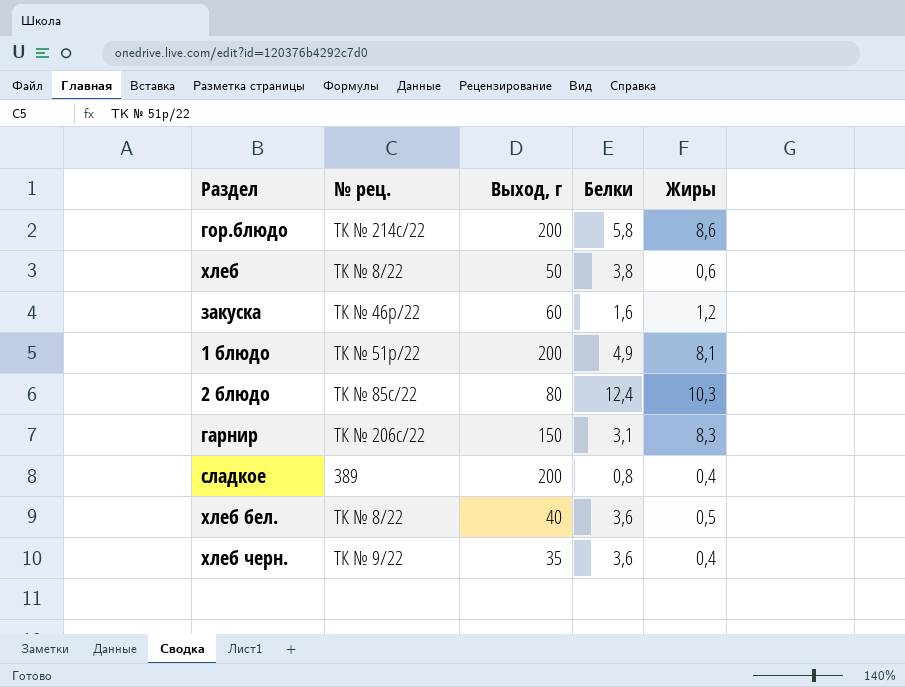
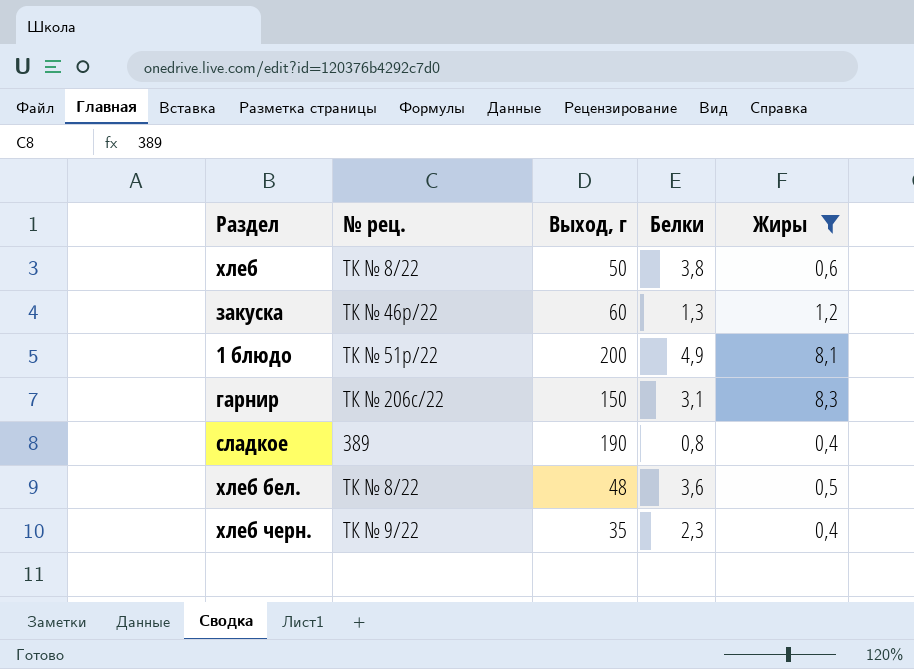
filter: none -> Жиры <= 8,3
закуска | Белки: 1,6 -> 1,3
сладкое | Выход, г: 200 -> 190
хлеб бел. | Выход, г: 40 -> 48
хлеб черн. | Белки: 3,6 -> 2,3

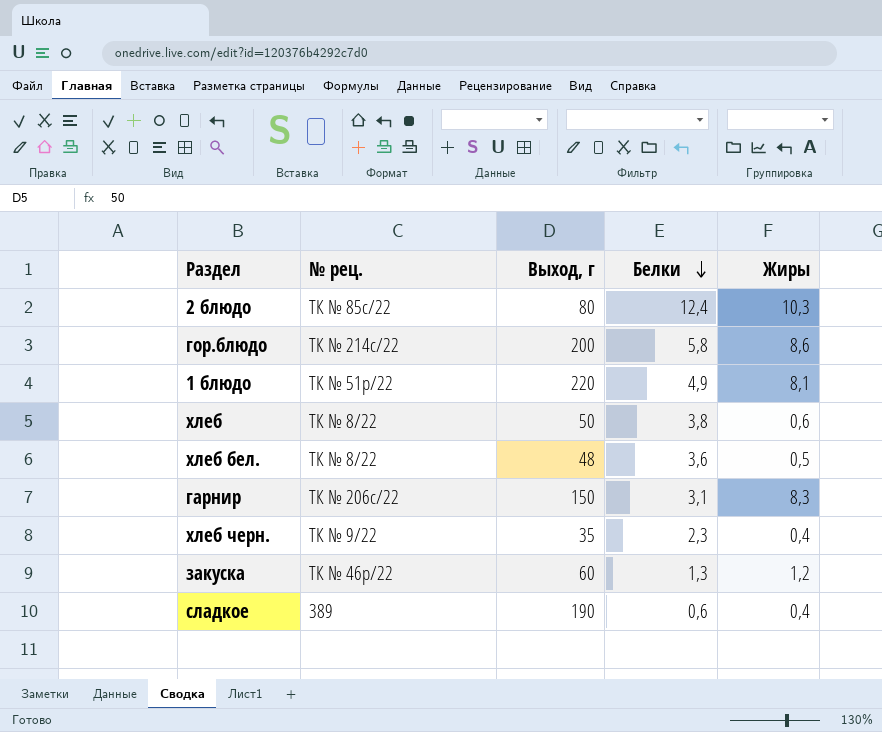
filter: Жиры <= 8,3 -> none
row order: none -> Белки descending
1 блюдо | Выход, г: 200 -> 220
сладкое | Белки: 0,8 -> 0,6

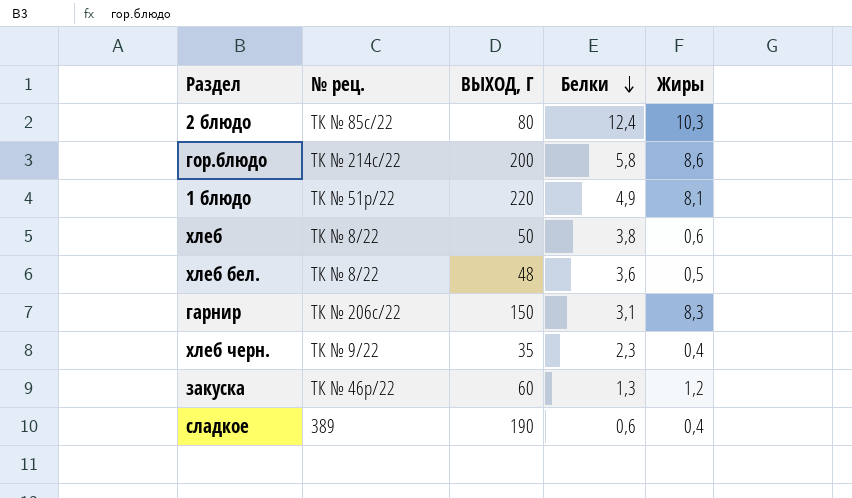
column name: Выход, г -> ВЫХОД, Г

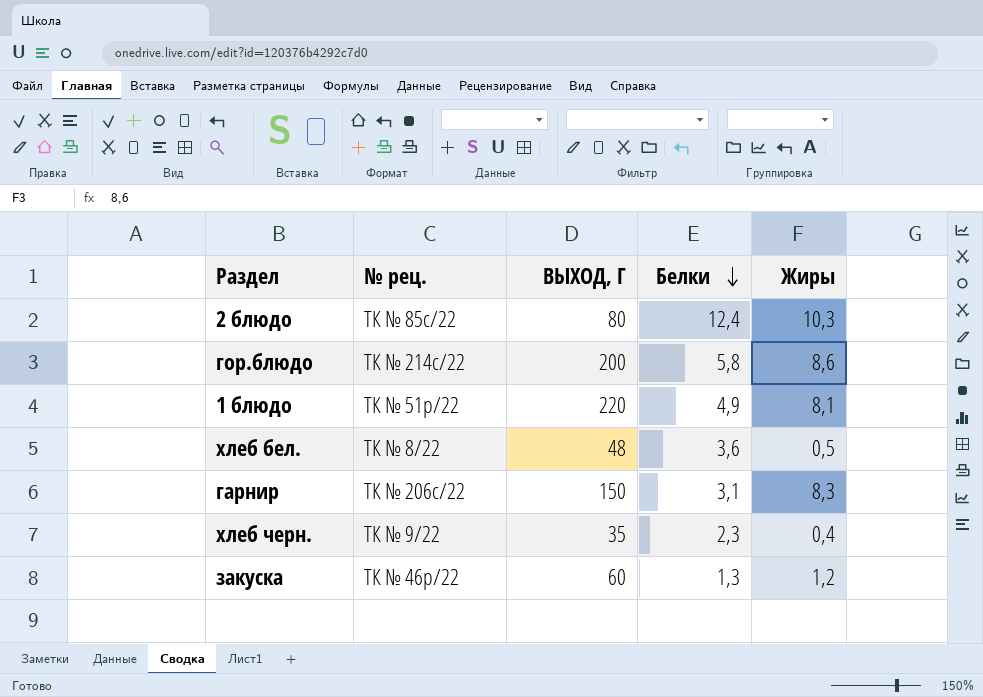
row хлеб: ТК № 8/22 | 50 | 3,8 | 0,6 -> none
row сладкое: 389 | 190 | 0,6 | 0,4 -> none

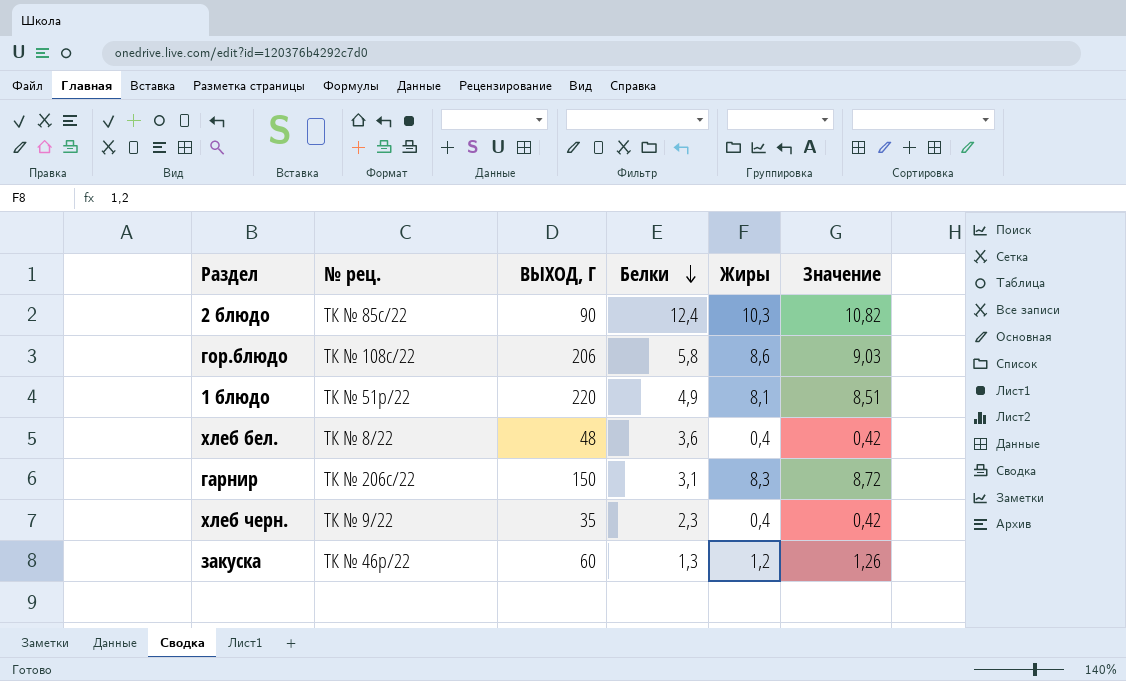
column Значение | formula: none -> [Жиры] * 1,05
2 блюдо | ВЫХОД, Г: 80 -> 90
гор.блюдо | № рец.: ТК № 214с/22 -> ТК № 108с/22
гор.блюдо | ВЫХОД, Г: 200 -> 206
хлеб бел. | Жиры: 0,5 -> 0,4

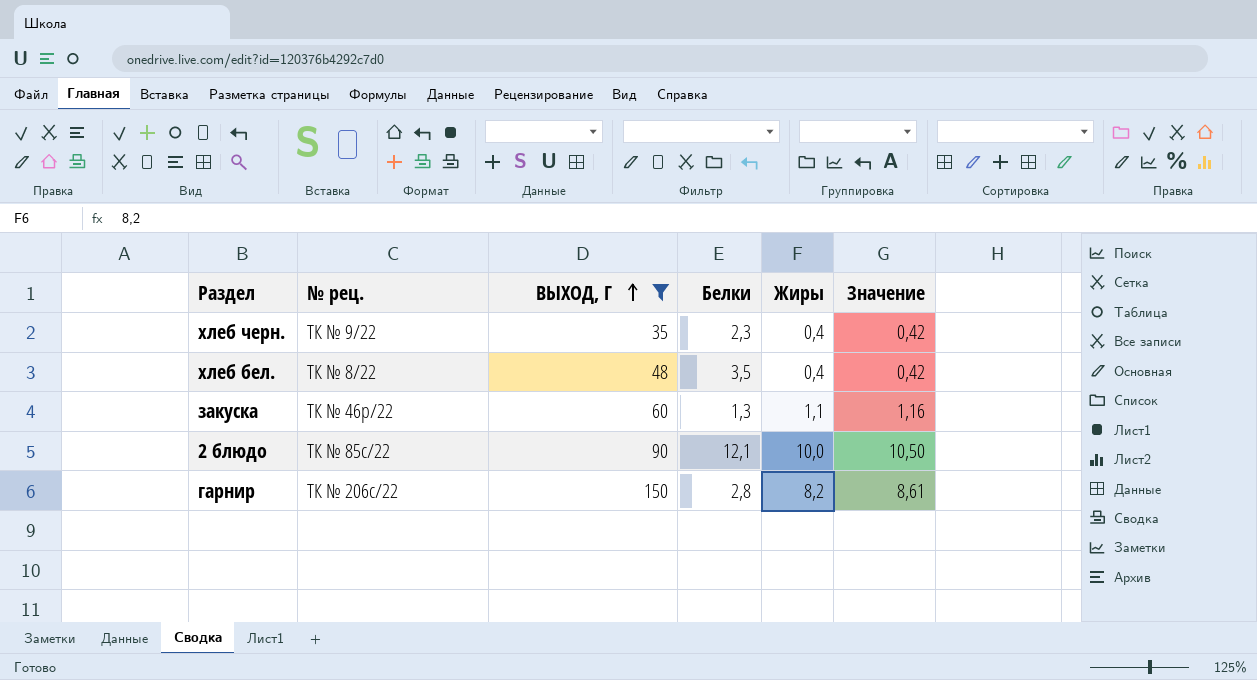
filter: none -> ВЫХОД, Г <= 150
row order: Белки descending -> ВЫХОД, Г ascending
хлеб бел. | Белки: 3,6 -> 3,5
закуска | Жиры: 1,2 -> 1,1
закуска | Значение: 1,26 -> 1,16
2 блюдо | Белки: 12,4 -> 12,1
2 блюдо | Жиры: 10,3 -> 10,0
2 блюдо | Значение: 10,82 -> 10,50
гарнир | Белки: 3,1 -> 2,8
гарнир | Жиры: 8,3 -> 8,2
гарнир | Значение: 8,72 -> 8,61

